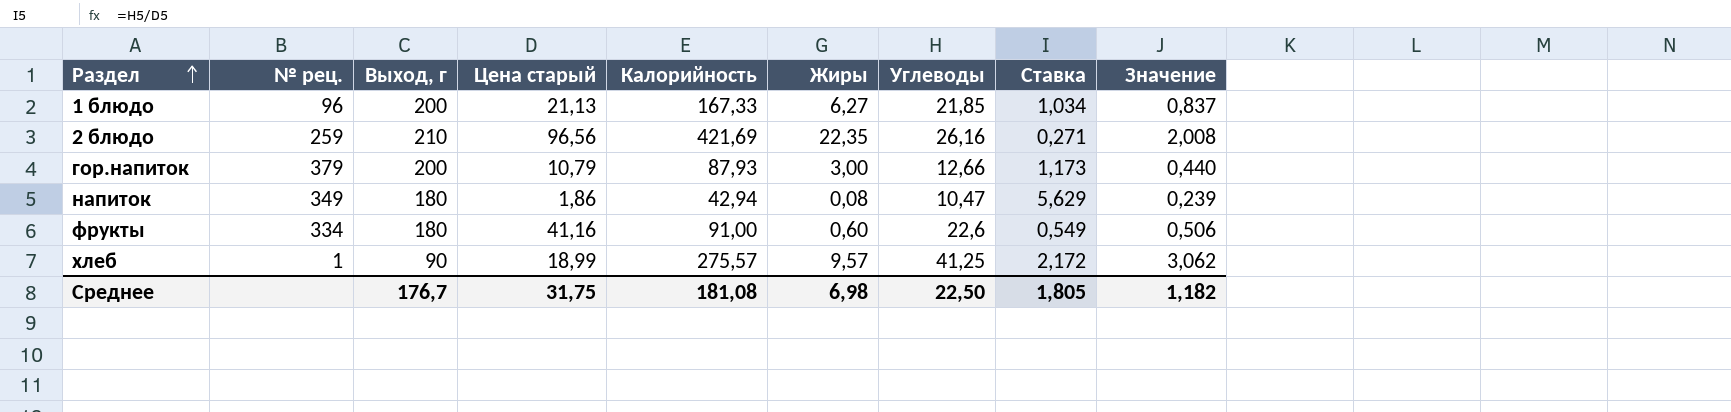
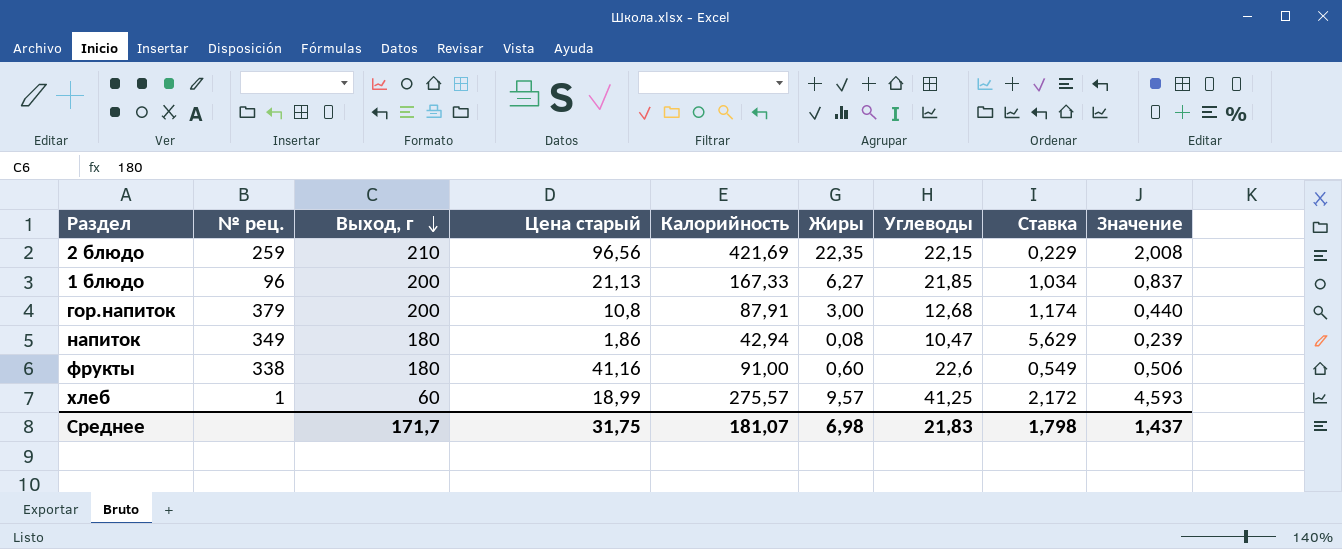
row order: Раздел ascending -> Выход, г descending
2 блюдо | Углеводы: 26,16 -> 22,15
2 блюдо | Ставка: 0,271 -> 0,229
гор.напиток | Цена старый: 10,79 -> 10,8
гор.напиток | Калорийность: 87,93 -> 87,91
гор.напиток | Углеводы: 12,66 -> 12,68
гор.напиток | Ставка: 1,173 -> 1,174
фрукты | № рец.: 334 -> 338
хлеб | Выход, г: 90 -> 60
хлеб | Значение: 3,062 -> 4,593
Среднее | Выход, г: 176,7 -> 171,7
Среднее | Калорийность: 181,08 -> 181,07
Среднее | Углеводы: 22,50 -> 21,83
Среднее | Ставка: 1,805 -> 1,798
Среднее | Значение: 1,182 -> 1,437

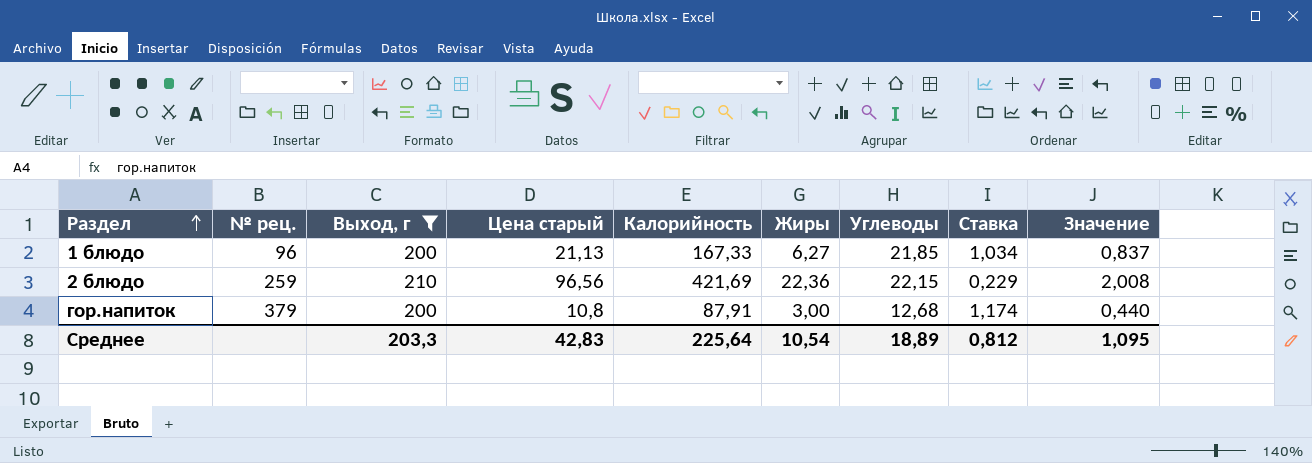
filter: none -> Выход, г >= 200
row order: Выход, г descending -> Раздел ascending
2 блюдо | Жиры: 22,35 -> 22,36
Среднее | Выход, г: 171,7 -> 203,3
Среднее | Цена старый: 31,75 -> 42,83
Среднее | Калорийность: 181,07 -> 225,64
Среднее | Жиры: 6,98 -> 10,54
Среднее | Углеводы: 21,83 -> 18,89
Среднее | Ставка: 1,798 -> 0,812
Среднее | Значение: 1,437 -> 1,095

